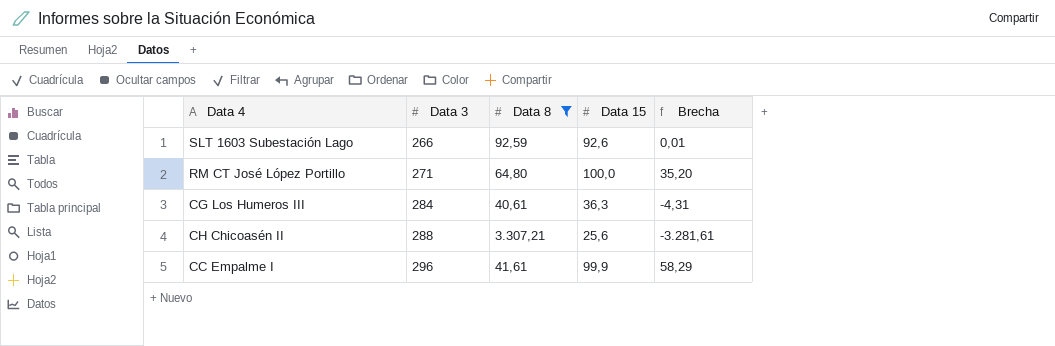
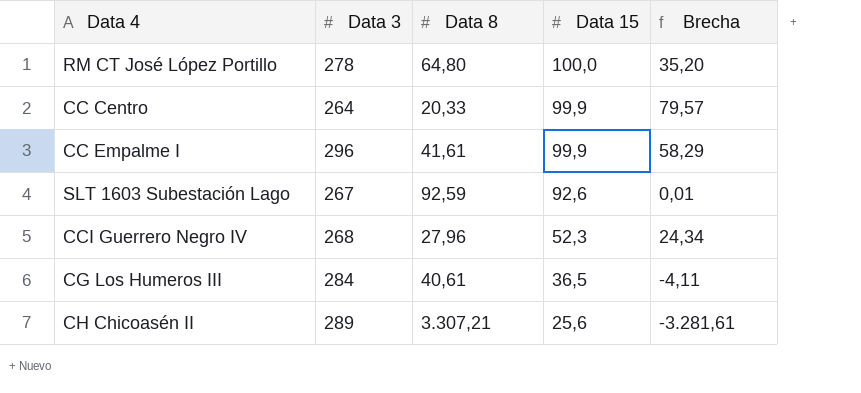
filter: Data 8 >= 40,61 -> none
row order: Data 3 ascending -> Data 15 descending
RM CT José López Portillo | Data 3: 271 -> 278
SLT 1603 Subestación Lago | Data 3: 266 -> 267
CG Los Humeros III | Data 15: 36,3 -> 36,5
CG Los Humeros III | Brecha: -4,31 -> -4,11
CH Chicoasén II | Data 3: 288 -> 289

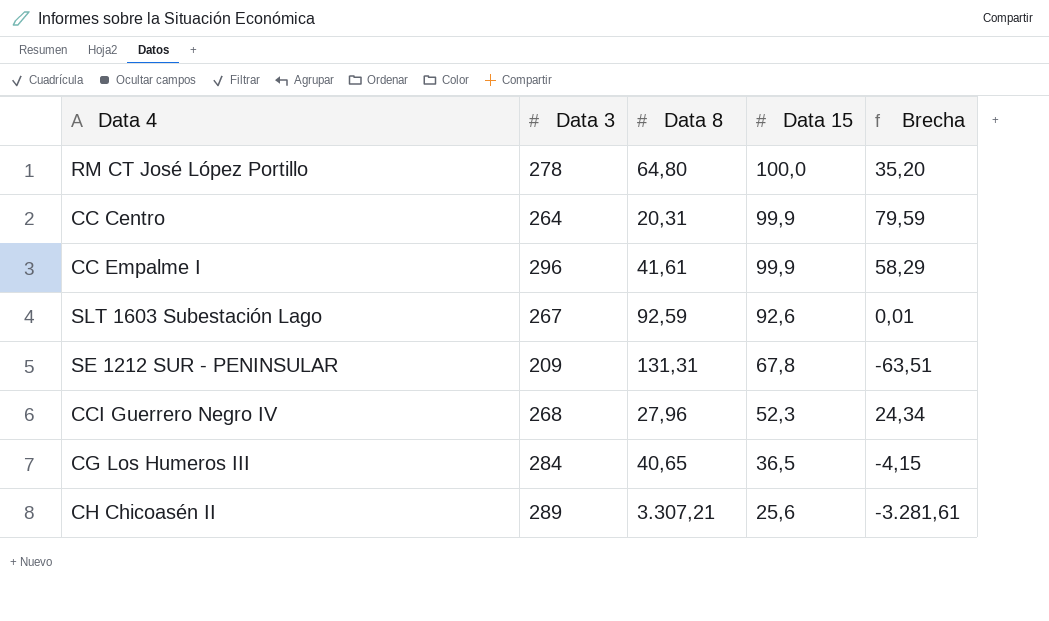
CC Centro | Data 8: 20,33 -> 20,31
CC Centro | Brecha: 79,57 -> 79,59
row SE 1212 SUR - PENINSULAR: none -> 209 | 131,31 | 67,8 | -63,51
CG Los Humeros III | Data 8: 40,61 -> 40,65
CG Los Humeros III | Brecha: -4,11 -> -4,15

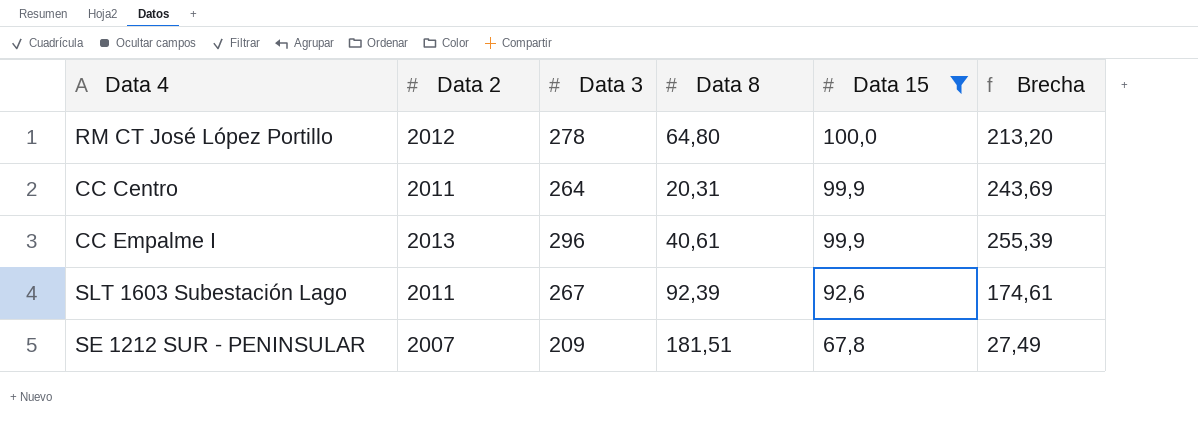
filter: none -> Data 15 >= 67,8
column Data 2 | position: none -> 2
column Brecha | formula: [Data 15] - [Data 8] -> [Data 3] - [Data 8]
CC Empalme I | Data 8: 41,61 -> 40,61
SLT 1603 Subestación Lago | Data 8: 92,59 -> 92,39
SE 1212 SUR - PENINSULAR | Data 8: 131,31 -> 181,51

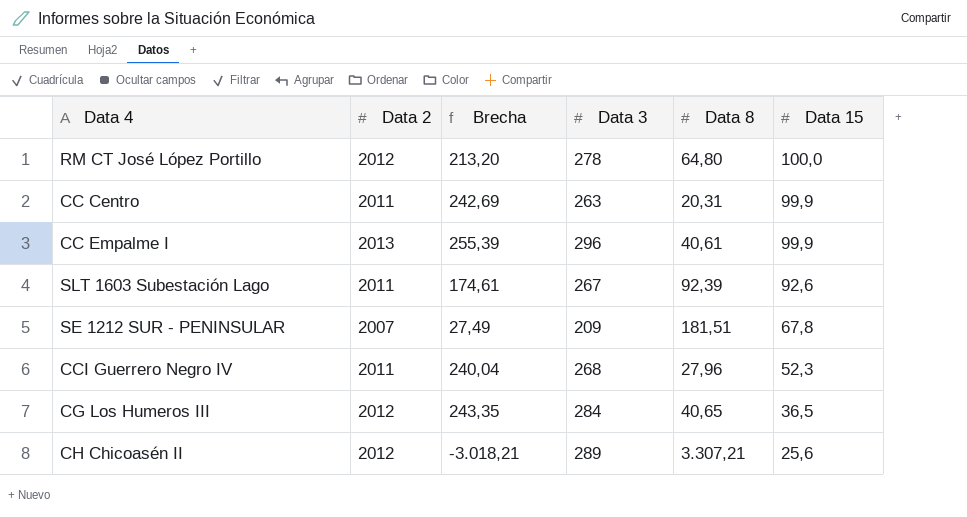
filter: Data 15 >= 67,8 -> none
column Brecha | position: 6 -> 3
CC Centro | Brecha: 243,69 -> 242,69
CC Centro | Data 3: 264 -> 263

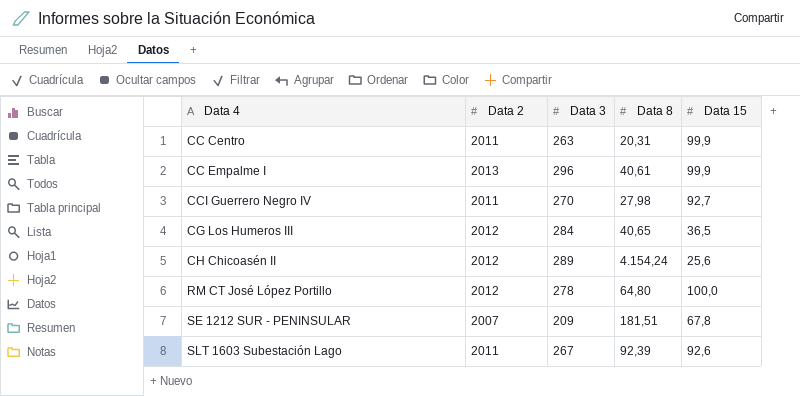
row order: Data 15 descending -> Data 4 ascending
column Brecha | formula: [Data 3] - [Data 8] -> none
CCI Guerrero Negro IV | Data 3: 268 -> 270
CCI Guerrero Negro IV | Data 8: 27,96 -> 27,98
CCI Guerrero Negro IV | Data 15: 52,3 -> 92,7
CH Chicoasén II | Data 8: 3.307,21 -> 4.154,24

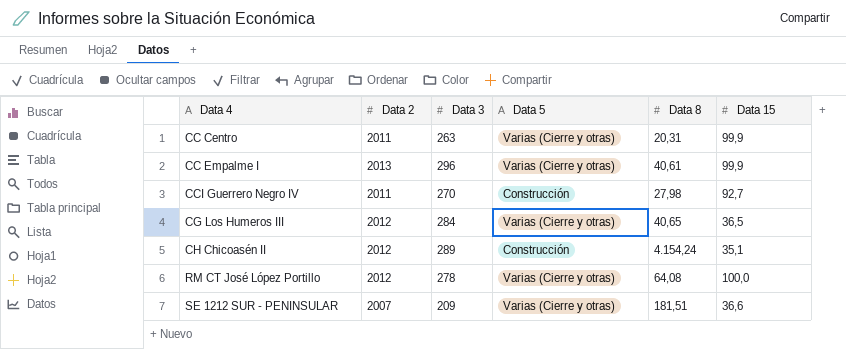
column Data 5 | position: none -> 4
row SLT 1603 Subestación Lago: 2011 | 267 | 92,39 | 92,6 -> none
CH Chicoasén II | Data 15: 25,6 -> 35,1
RM CT José López Portillo | Data 8: 64,80 -> 64,08
SE 1212 SUR - PENINSULAR | Data 15: 67,8 -> 36,6

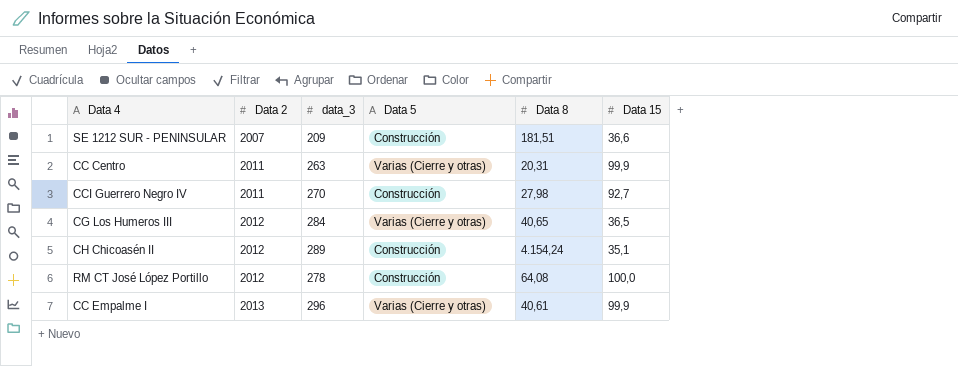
row order: Data 4 ascending -> Data 2 ascending
column name: Data 3 -> data_3
SE 1212 SUR - PENINSULAR | Data 5: Varias (Cierre y otras) -> Construcción
RM CT José López Portillo | Data 5: Varias (Cierre y otras) -> Construcción

